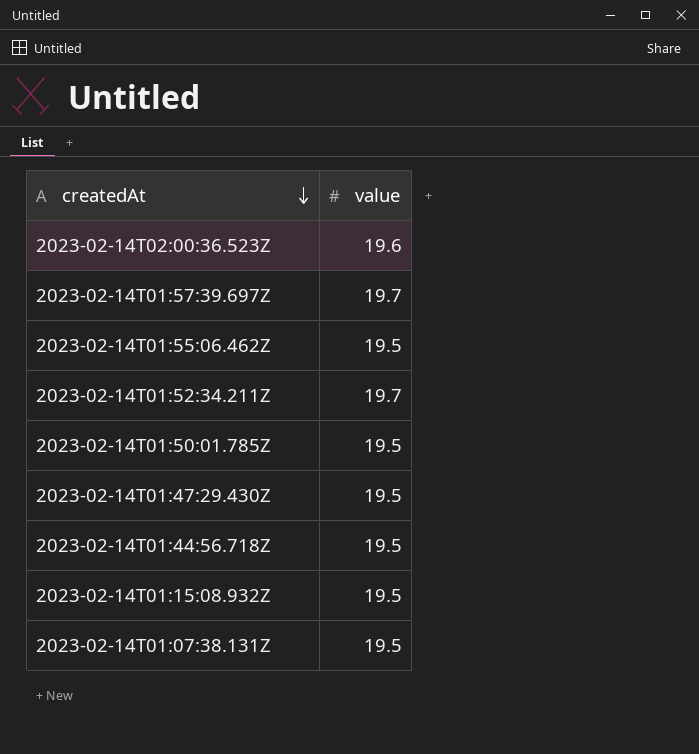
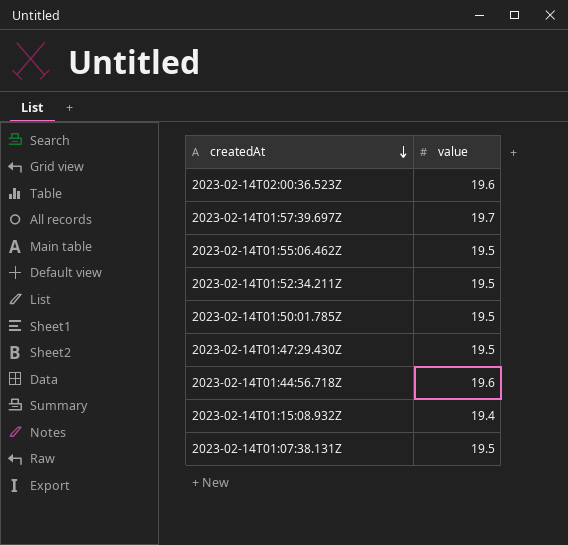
2023-02-14T01:52:34.211Z | value: 19.7 -> 19.5
2023-02-14T01:44:56.718Z | value: 19.5 -> 19.6
2023-02-14T01:15:08.932Z | value: 19.5 -> 19.4

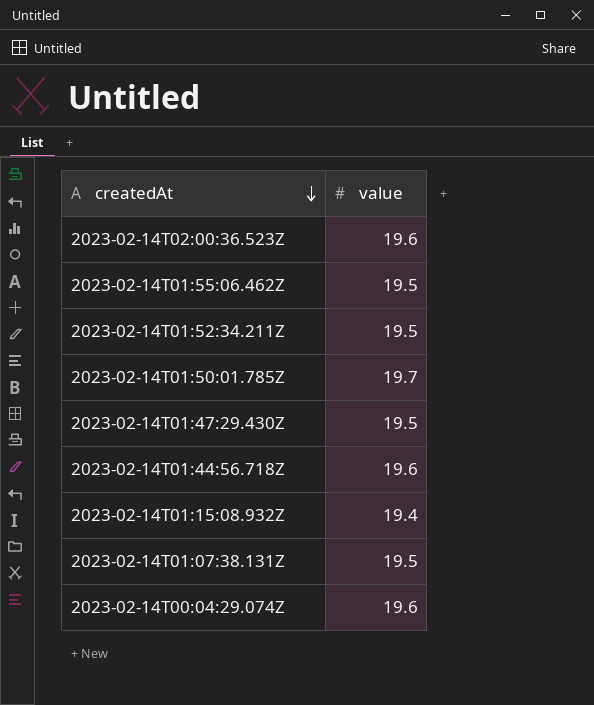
row 2023-02-14T01:57:39.697Z: 19.7 -> none
2023-02-14T01:50:01.785Z | value: 19.5 -> 19.7
row 2023-02-14T00:04:29.074Z: none -> 19.6

